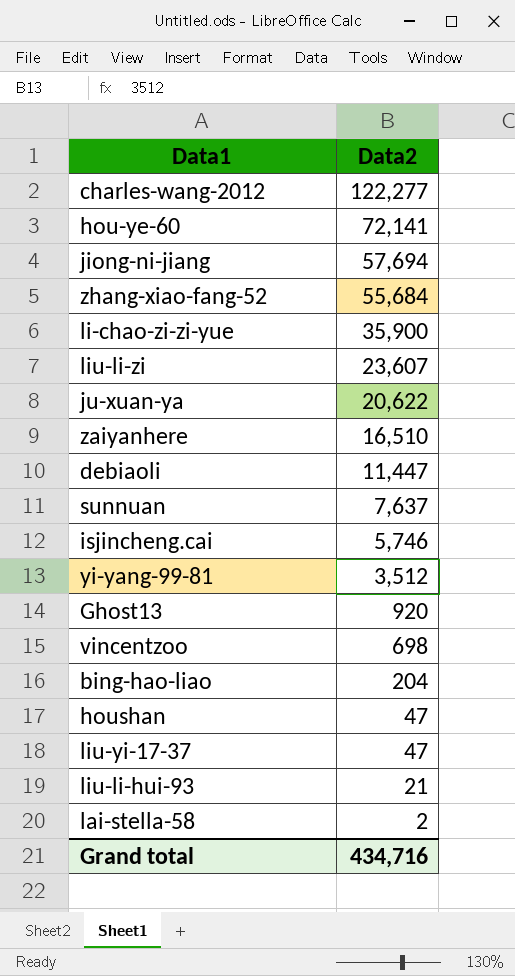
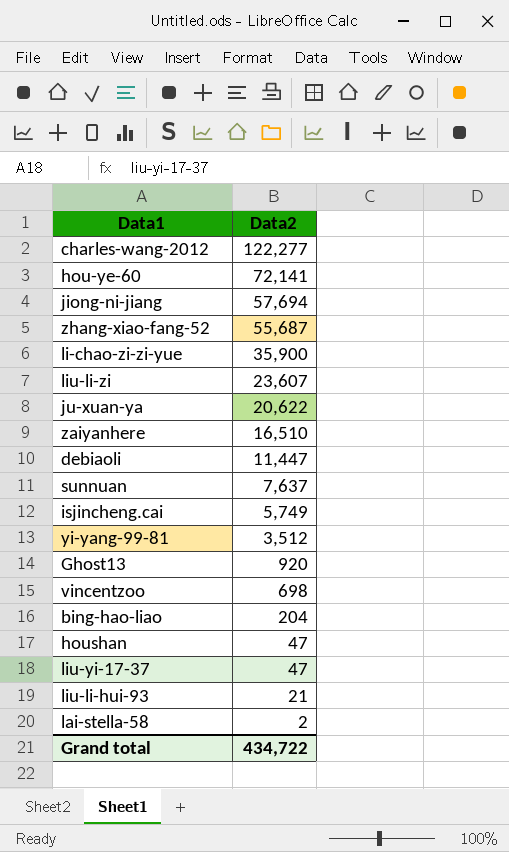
zhang-xiao-fang-52 | Data2: 55,684 -> 55,687
isjincheng.cai | Data2: 5,746 -> 5,749
Grand total | Data2: 434,716 -> 434,722

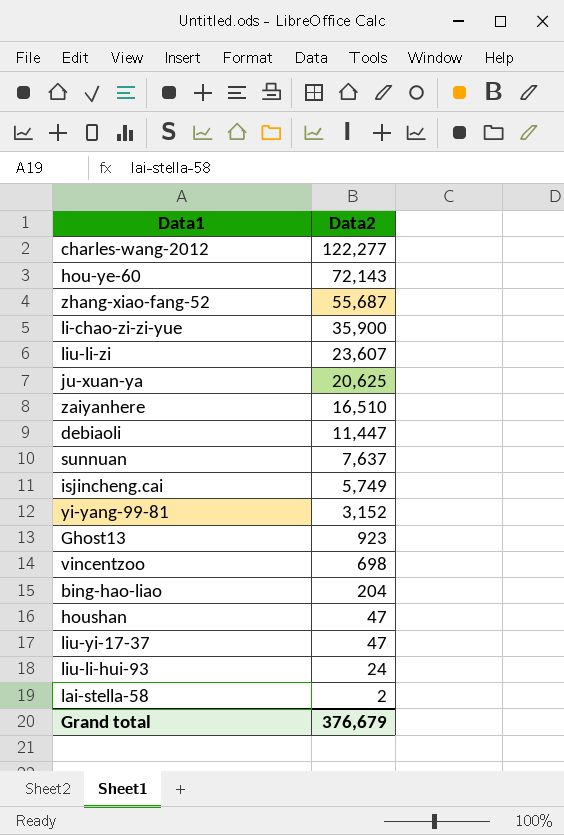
row jiong-ni-jiang: 57,694 -> none
hou-ye-60 | Data2: 72,141 -> 72,143
ju-xuan-ya | Data2: 20,622 -> 20,625
yi-yang-99-81 | Data2: 3,512 -> 3,152
Ghost13 | Data2: 920 -> 923
liu-li-hui-93 | Data2: 21 -> 24
Grand total | Data2: 434,722 -> 376,679

